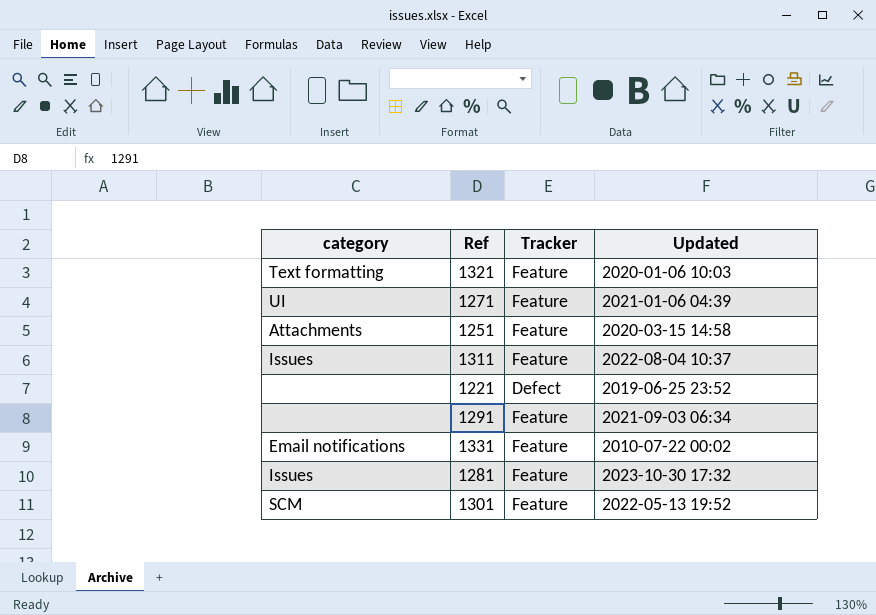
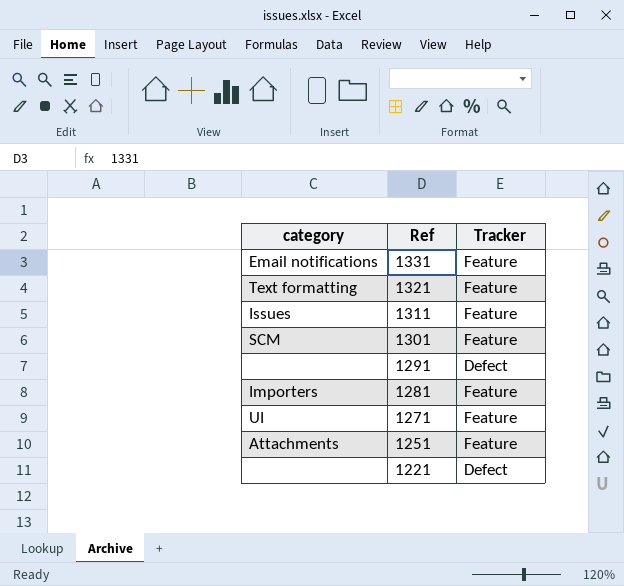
row order: none -> Ref descending
column Updated | position: 4 -> none
1291 | Tracker: Feature -> Defect
1281 | category: Issues -> Importers

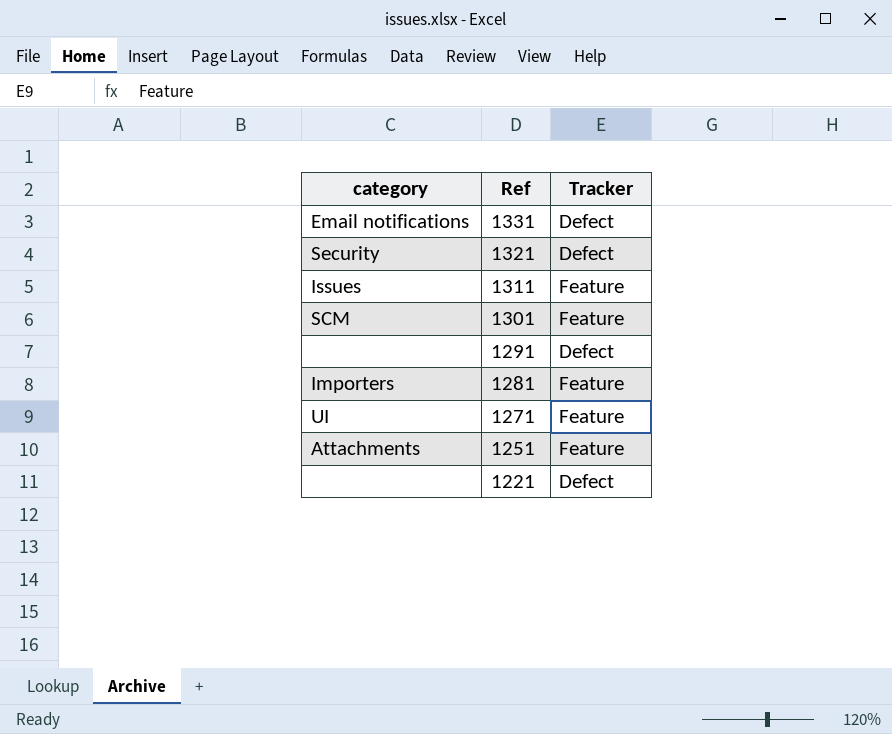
1331 | Tracker: Feature -> Defect
1321 | category: Text formatting -> Security
1321 | Tracker: Feature -> Defect

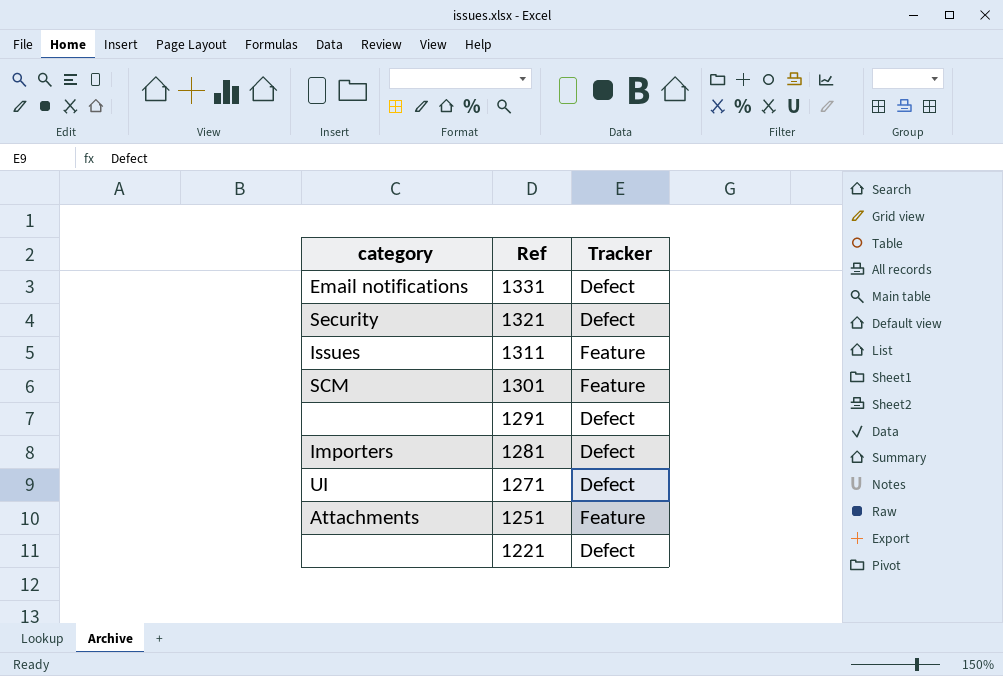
1281 | Tracker: Feature -> Defect
1271 | Tracker: Feature -> Defect

